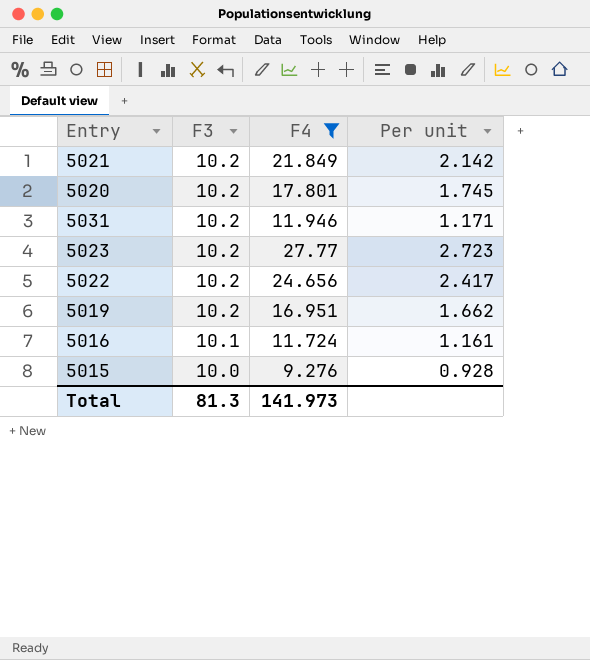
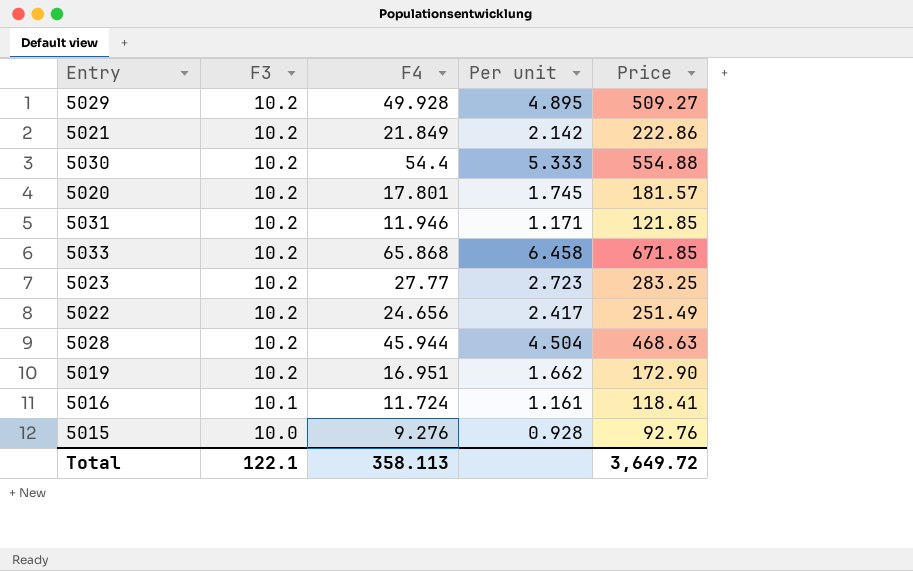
filter: F4 <= 27.77 -> none
column Price | formula: none -> [F3] * [F4]
Total | F3: 81.3 -> 122.1
Total | F4: 141.973 -> 358.113

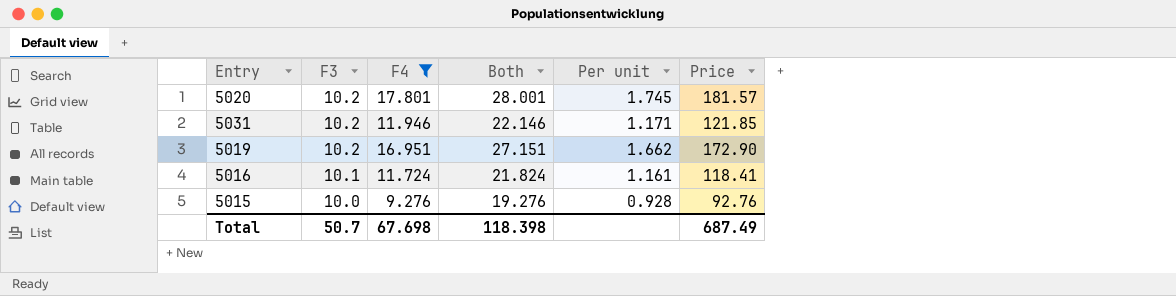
filter: none -> F4 <= 17.801
column Both | formula: none -> [F3] + [F4]
Total | F3: 122.1 -> 50.7
Total | F4: 358.113 -> 67.698
Total | Price: 3,649.72 -> 687.49

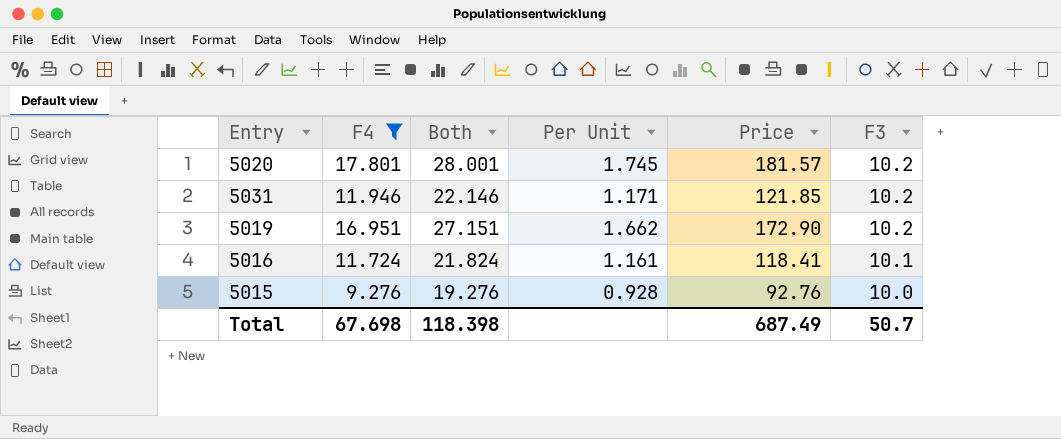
column name: Per unit -> Per Unit
column F3 | position: 2 -> 6

